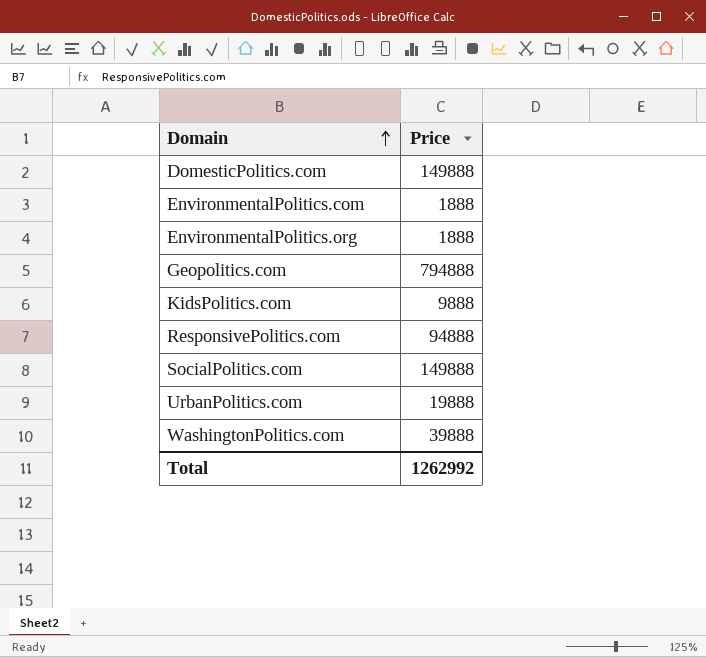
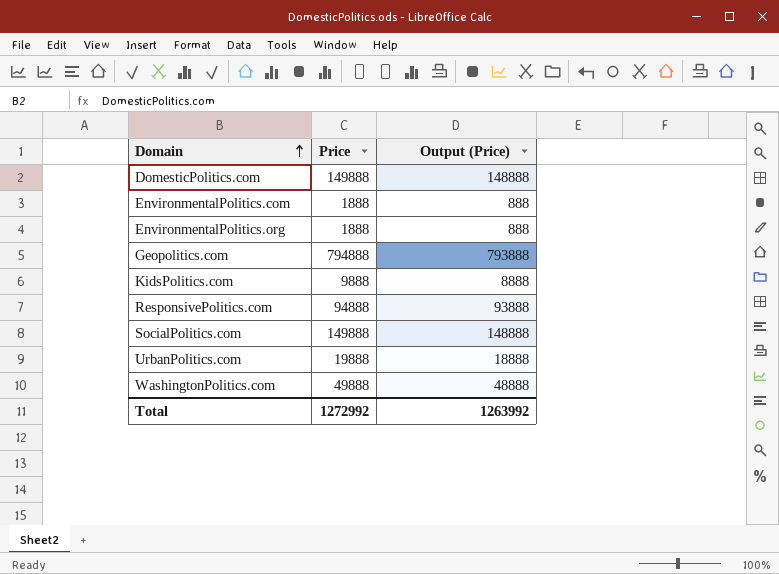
column Output (Price) | formula: none -> [Price] - 1000
WashingtonPolitics.com | Price: 39888 -> 49888
Total | Price: 1262992 -> 1272992

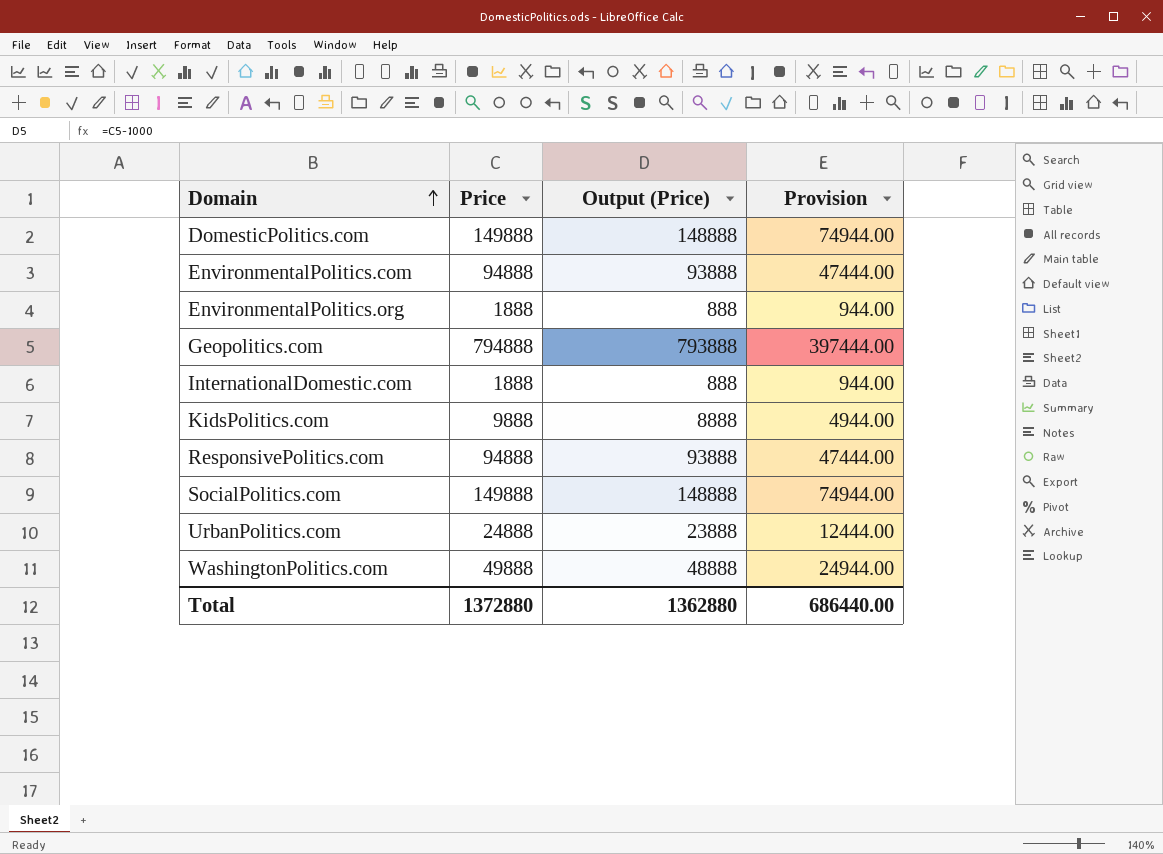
column Provision | formula: none -> [Price] * 0.5
EnvironmentalPolitics.com | Price: 1888 -> 94888
EnvironmentalPolitics.com | Output (Price): 888 -> 93888
row InternationalDomestic.com: none -> 1888 | 888 | 944.00
UrbanPolitics.com | Price: 19888 -> 24888
UrbanPolitics.com | Output (Price): 18888 -> 23888
Total | Price: 1272992 -> 1372880
Total | Output (Price): 1263992 -> 1362880

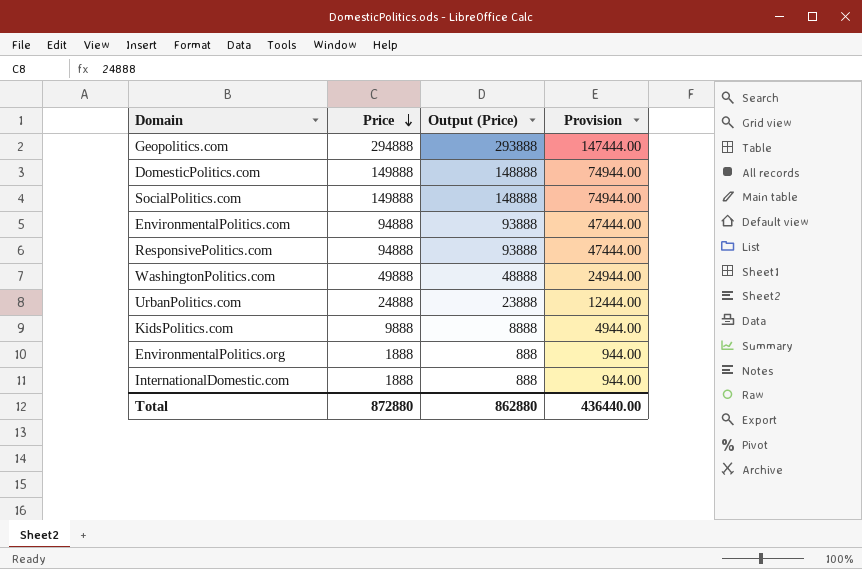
row order: Domain ascending -> Price descending
Geopolitics.com | Price: 794888 -> 294888
Geopolitics.com | Output (Price): 793888 -> 293888
Geopolitics.com | Provision: 397444.00 -> 147444.00
Total | Price: 1372880 -> 872880
Total | Output (Price): 1362880 -> 862880
Total | Provision: 686440.00 -> 436440.00

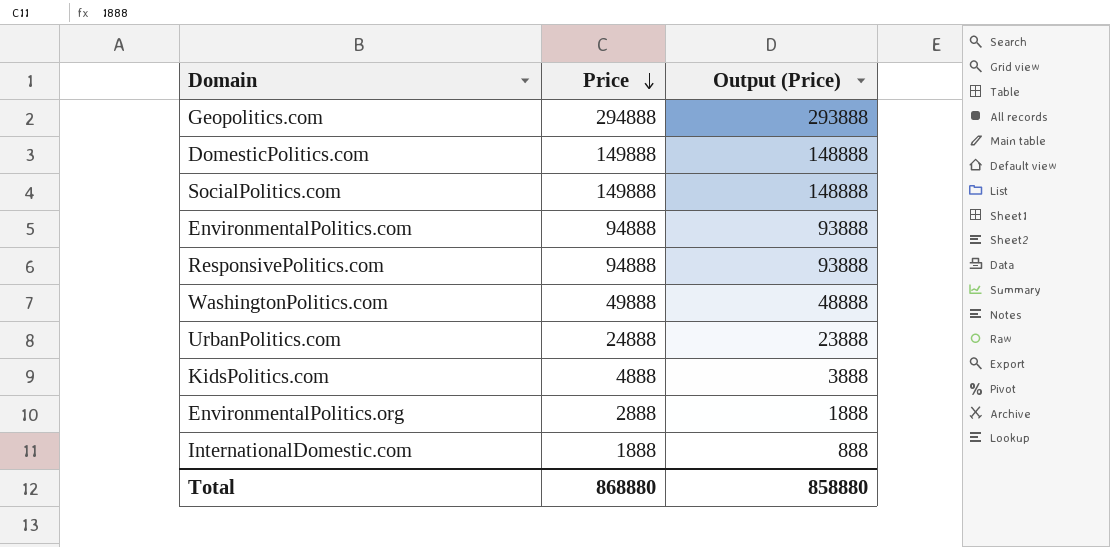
column Provision | formula: [Price] * 0.5 -> none
KidsPolitics.com | Price: 9888 -> 4888
KidsPolitics.com | Output (Price): 8888 -> 3888
EnvironmentalPolitics.org | Price: 1888 -> 2888
EnvironmentalPolitics.org | Output (Price): 888 -> 1888
Total | Price: 872880 -> 868880
Total | Output (Price): 862880 -> 858880

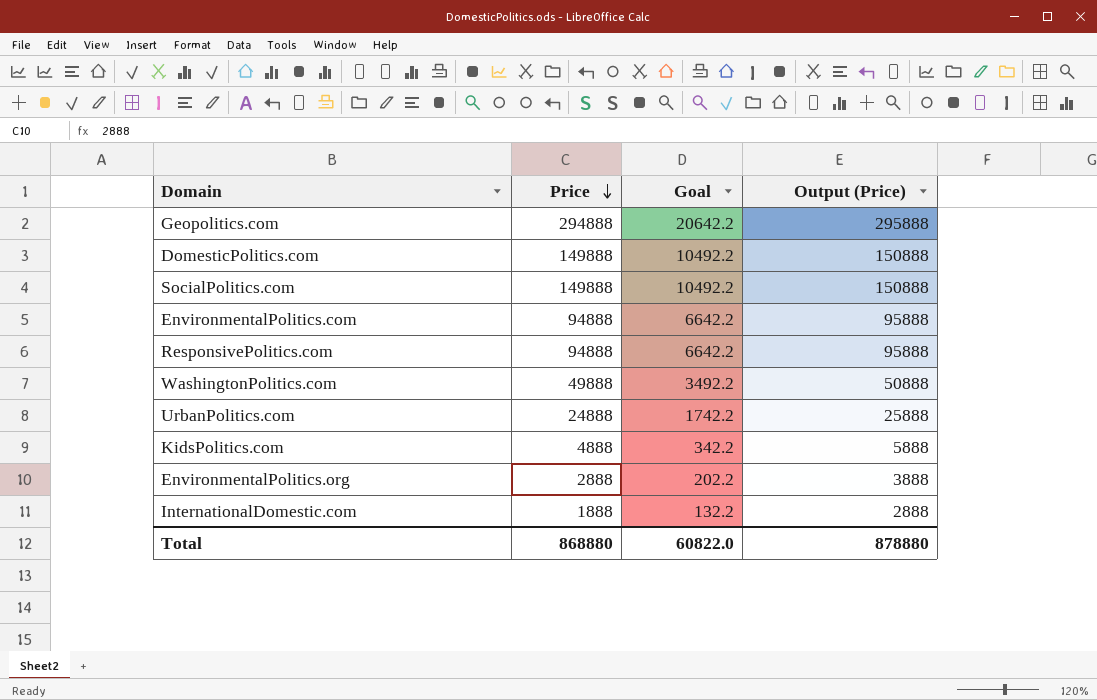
column Goal | formula: none -> [Price] * 0.07
column Output (Price) | formula: [Price] - 1000 -> [Price] + 1000
Total | Output (Price): 858880 -> 878880

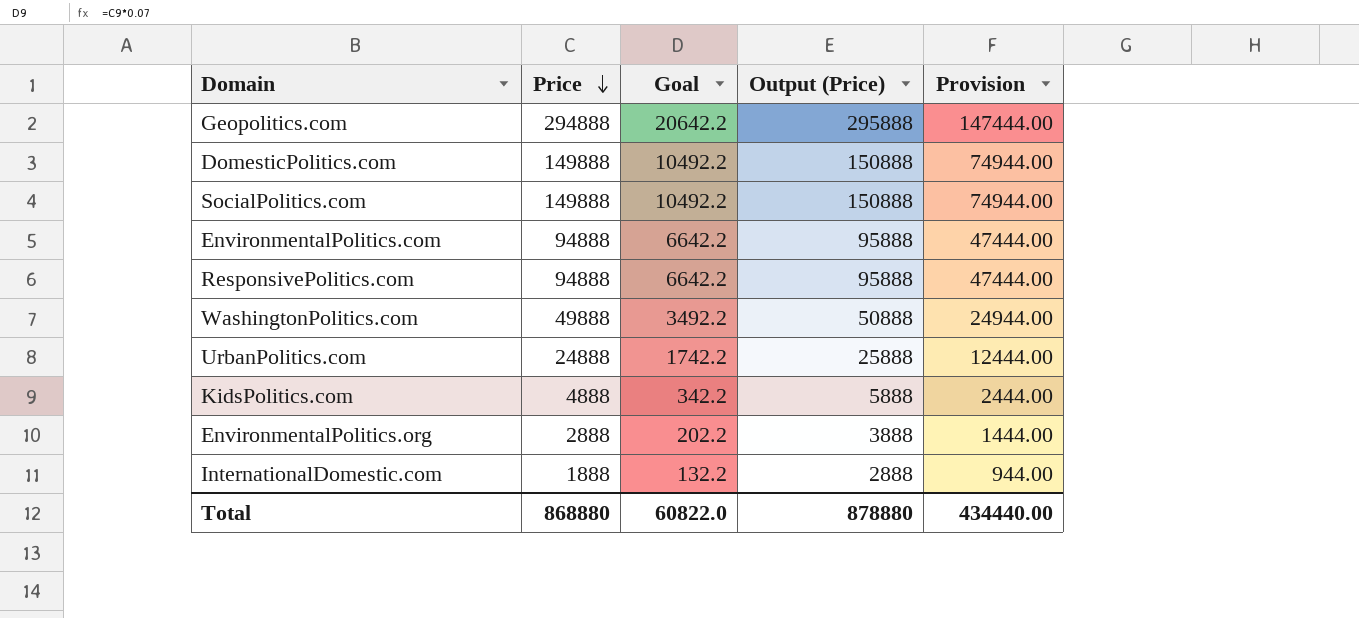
column Provision | formula: none -> [Price] * 0.5

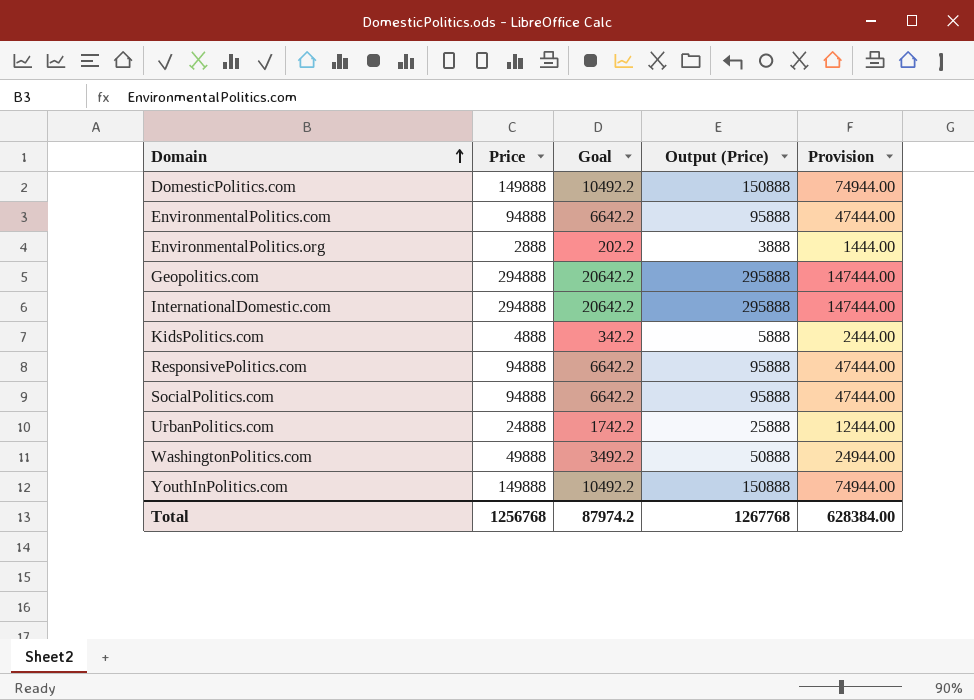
row order: Price descending -> Domain ascending
InternationalDomestic.com | Price: 1888 -> 294888
InternationalDomestic.com | Goal: 132.2 -> 20642.2
InternationalDomestic.com | Output (Price): 2888 -> 295888
InternationalDomestic.com | Provision: 944.00 -> 147444.00
SocialPolitics.com | Price: 149888 -> 94888
SocialPolitics.com | Goal: 10492.2 -> 6642.2
SocialPolitics.com | Output (Price): 150888 -> 95888
SocialPolitics.com | Provision: 74944.00 -> 47444.00
row YouthInPolitics.com: none -> 149888 | 10492.2 | 150888 | 74944.00
Total | Price: 868880 -> 1256768
Total | Goal: 60822.0 -> 87974.2
Total | Output (Price): 878880 -> 1267768
Total | Provision: 434440.00 -> 628384.00

